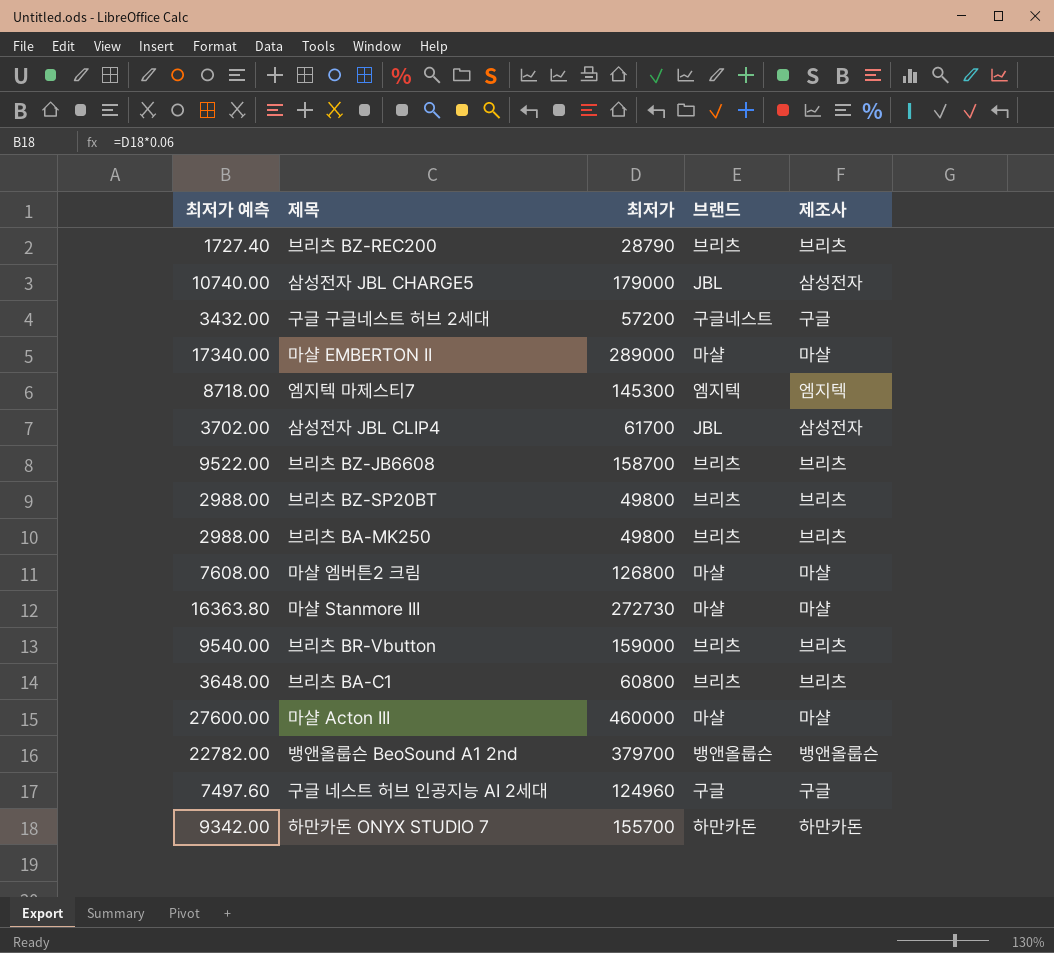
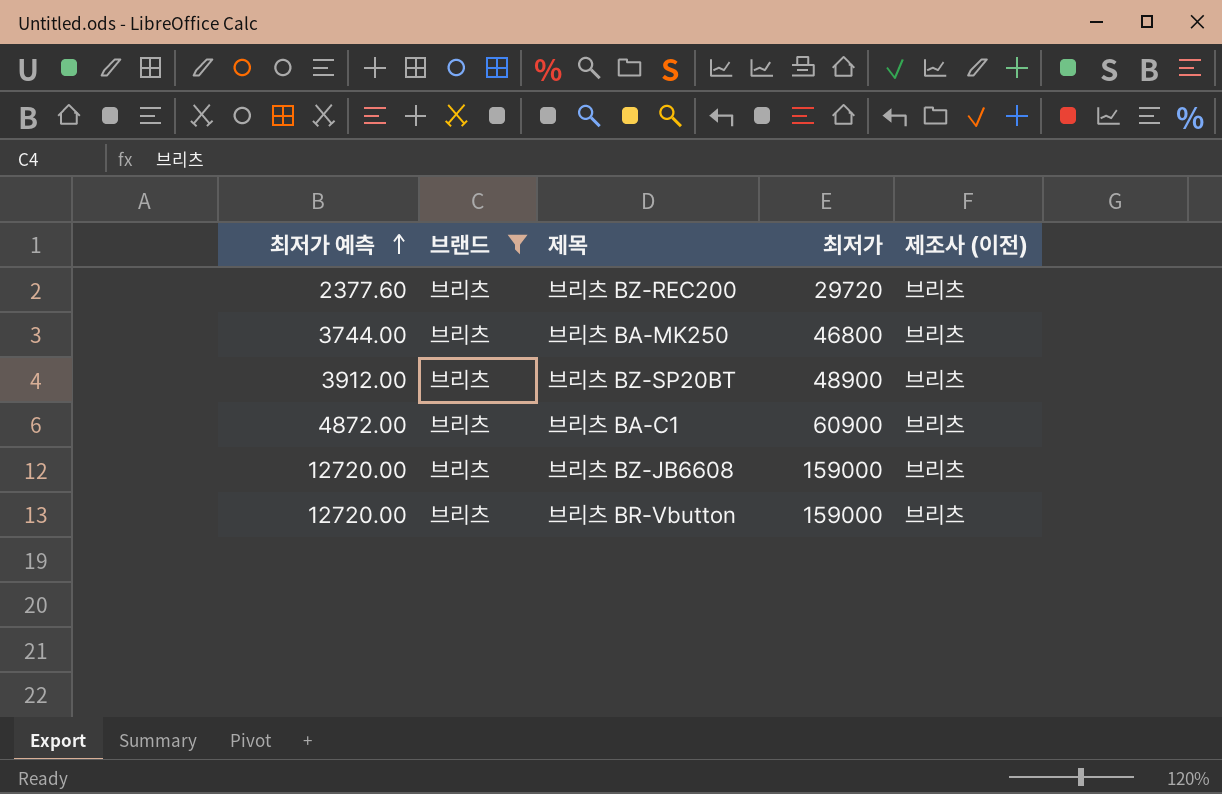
filter: none -> 브랜드 = 브리츠
row order: none -> 최저가 예측 ascending
column 최저가 예측 | formula: [최저가] * 0.06 -> [최저가] * 0.08
column 브랜드 | position: 4 -> 2
column name: 제조사 -> 제조사 (이전)
브리츠 BZ-REC200 | 최저가: 28790 -> 29720
브리츠 BA-MK250 | 최저가: 49800 -> 46800
브리츠 BZ-SP20BT | 최저가: 49800 -> 48900
브리츠 BA-C1 | 최저가: 60800 -> 60900
브리츠 BZ-JB6608 | 최저가: 158700 -> 159000

